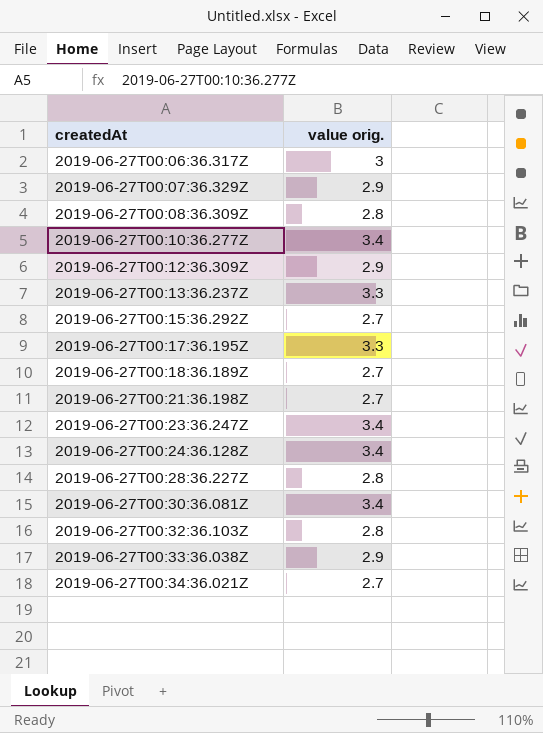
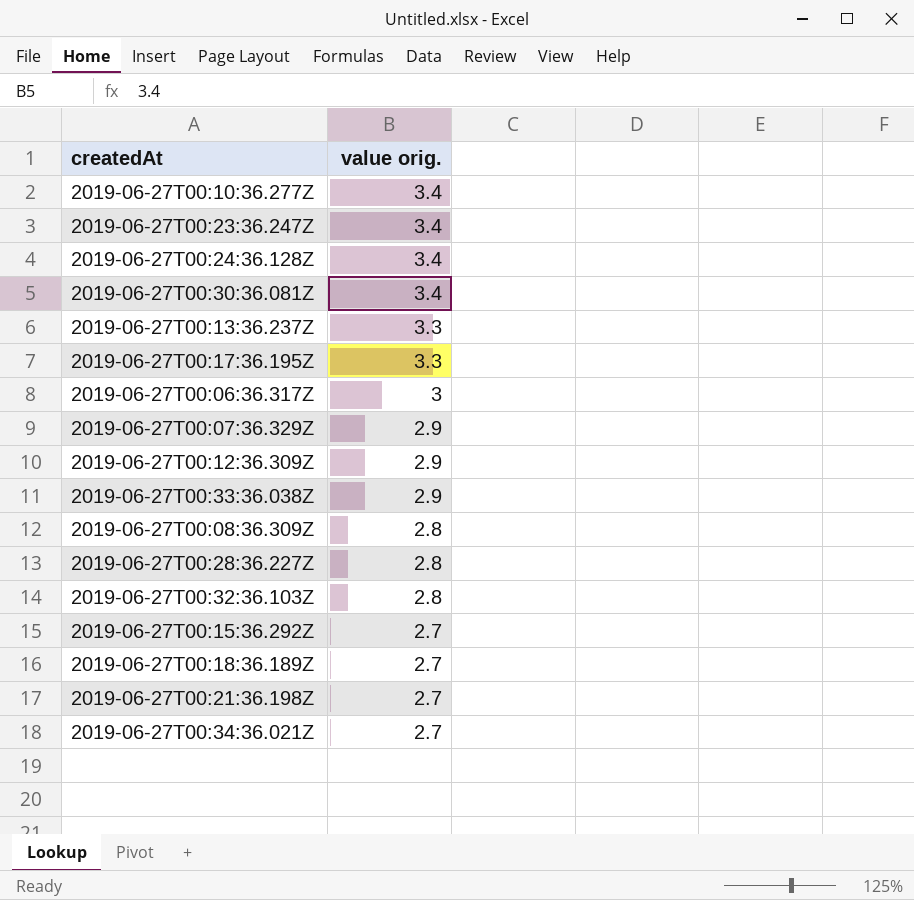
row order: createdAt ascending -> value orig. descending

